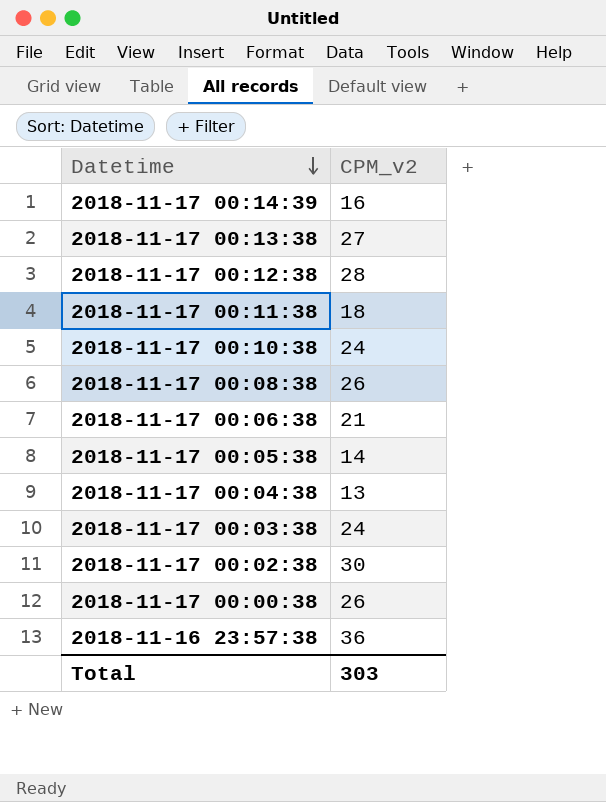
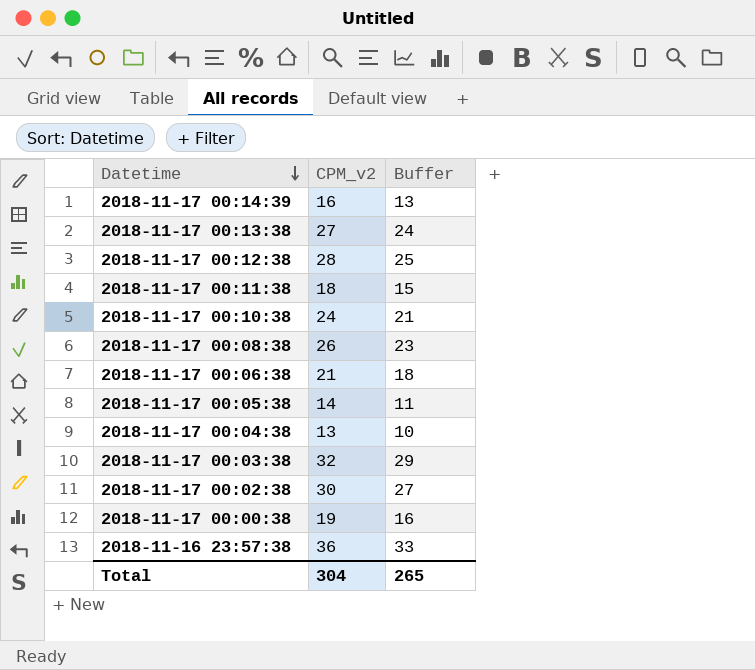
column Buffer | formula: none -> [CPM_v2] - 3
2018-11-17 00:03:38 | CPM_v2: 24 -> 32
2018-11-17 00:00:38 | CPM_v2: 26 -> 19
Total | CPM_v2: 303 -> 304

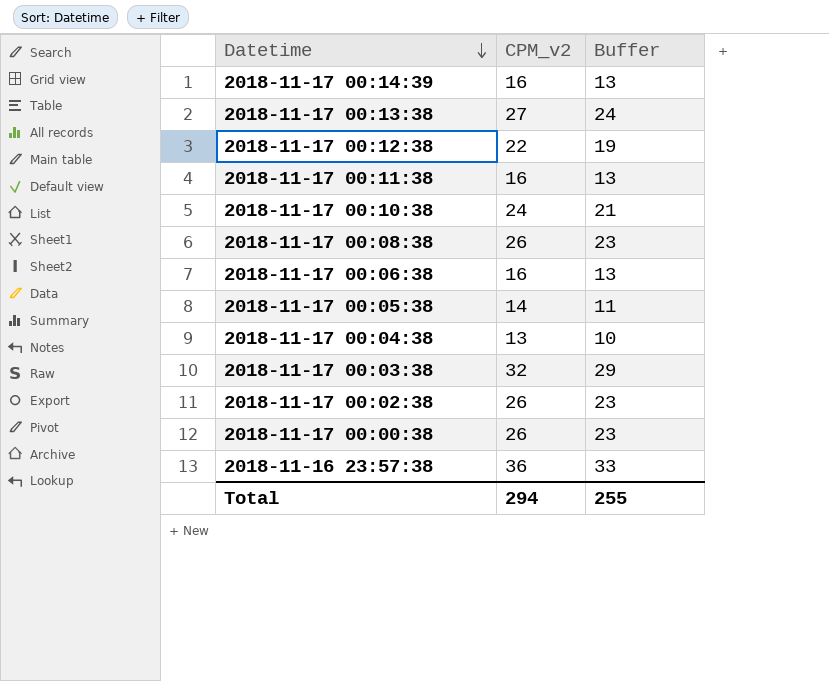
2018-11-17 00:12:38 | CPM_v2: 28 -> 22
2018-11-17 00:12:38 | Buffer: 25 -> 19
2018-11-17 00:11:38 | CPM_v2: 18 -> 16
2018-11-17 00:11:38 | Buffer: 15 -> 13
2018-11-17 00:06:38 | CPM_v2: 21 -> 16
2018-11-17 00:06:38 | Buffer: 18 -> 13
2018-11-17 00:02:38 | CPM_v2: 30 -> 26
2018-11-17 00:02:38 | Buffer: 27 -> 23
2018-11-17 00:00:38 | CPM_v2: 19 -> 26
2018-11-17 00:00:38 | Buffer: 16 -> 23
Total | CPM_v2: 304 -> 294
Total | Buffer: 265 -> 255

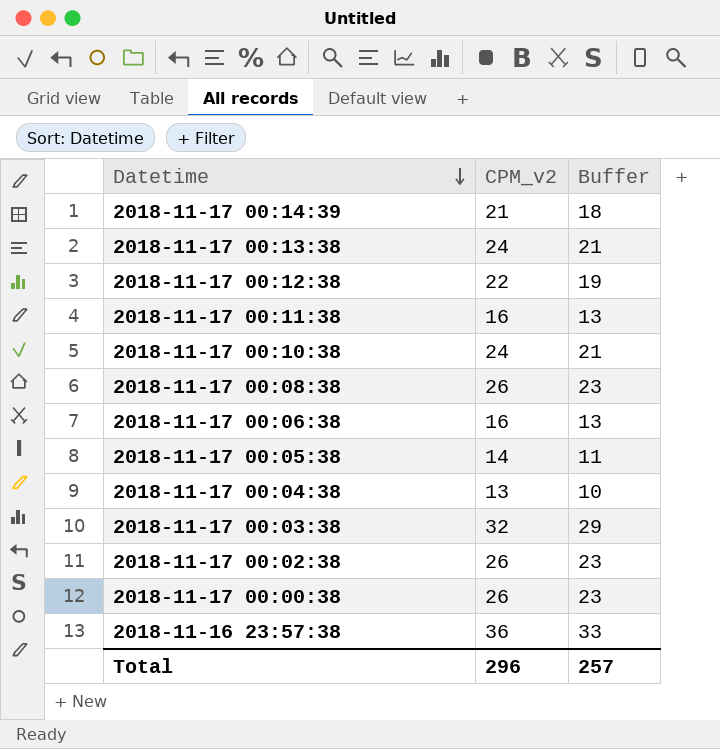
2018-11-17 00:14:39 | CPM_v2: 16 -> 21
2018-11-17 00:14:39 | Buffer: 13 -> 18
2018-11-17 00:13:38 | CPM_v2: 27 -> 24
2018-11-17 00:13:38 | Buffer: 24 -> 21
Total | CPM_v2: 294 -> 296
Total | Buffer: 255 -> 257

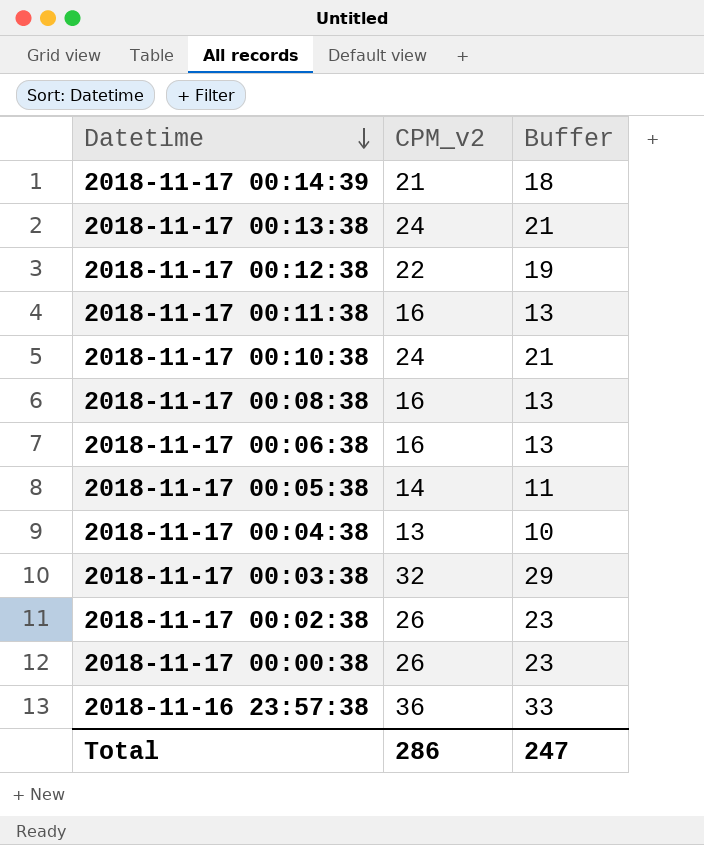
2018-11-17 00:08:38 | CPM_v2: 26 -> 16
2018-11-17 00:08:38 | Buffer: 23 -> 13
Total | CPM_v2: 296 -> 286
Total | Buffer: 257 -> 247

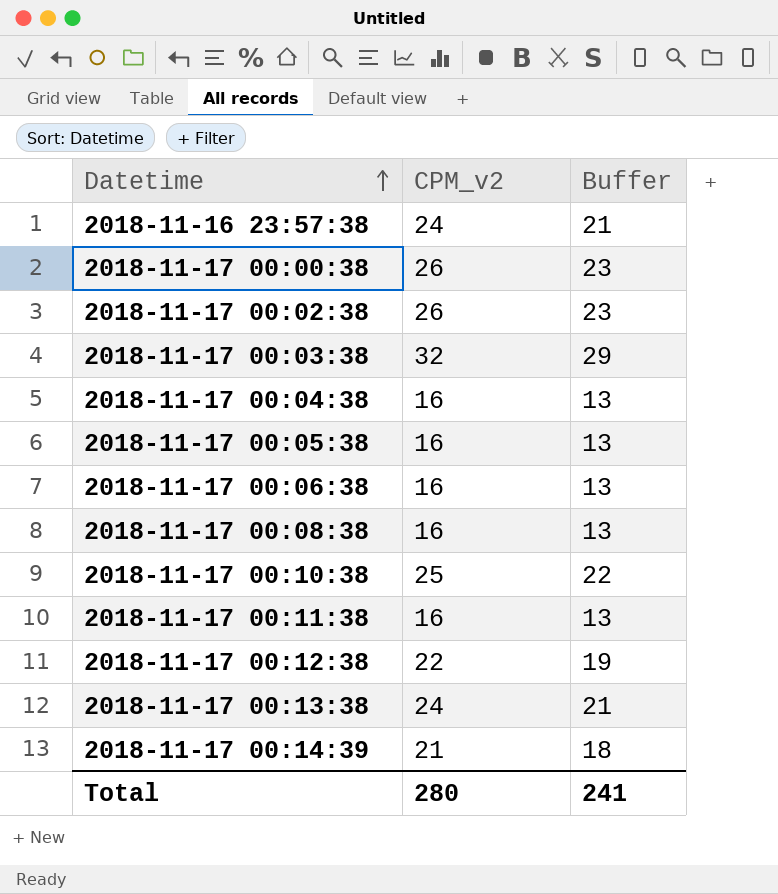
row order: Datetime descending -> Datetime ascending
2018-11-16 23:57:38 | CPM_v2: 36 -> 24
2018-11-16 23:57:38 | Buffer: 33 -> 21
2018-11-17 00:04:38 | CPM_v2: 13 -> 16
2018-11-17 00:04:38 | Buffer: 10 -> 13
2018-11-17 00:05:38 | CPM_v2: 14 -> 16
2018-11-17 00:05:38 | Buffer: 11 -> 13
2018-11-17 00:10:38 | CPM_v2: 24 -> 25
2018-11-17 00:10:38 | Buffer: 21 -> 22
Total | CPM_v2: 286 -> 280
Total | Buffer: 247 -> 241

